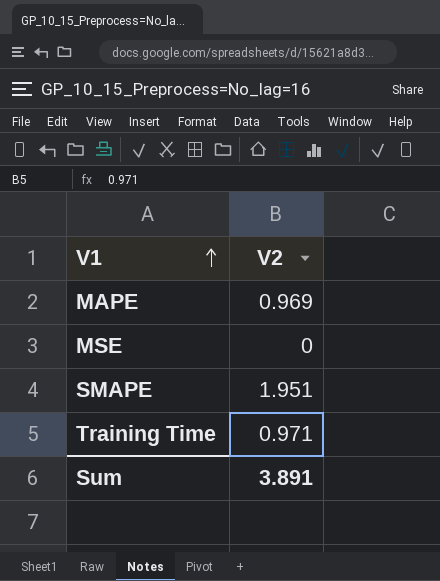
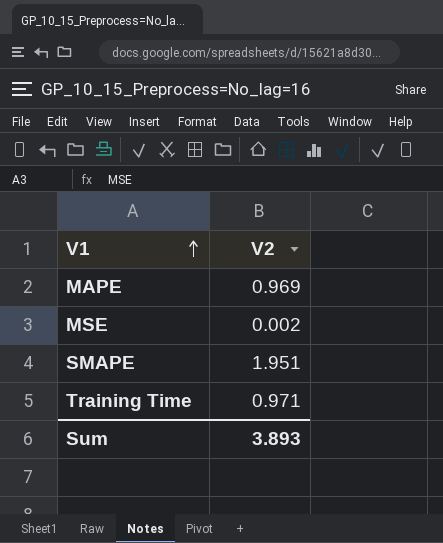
MSE | V2: 0 -> 0.002
Sum | V2: 3.891 -> 3.893

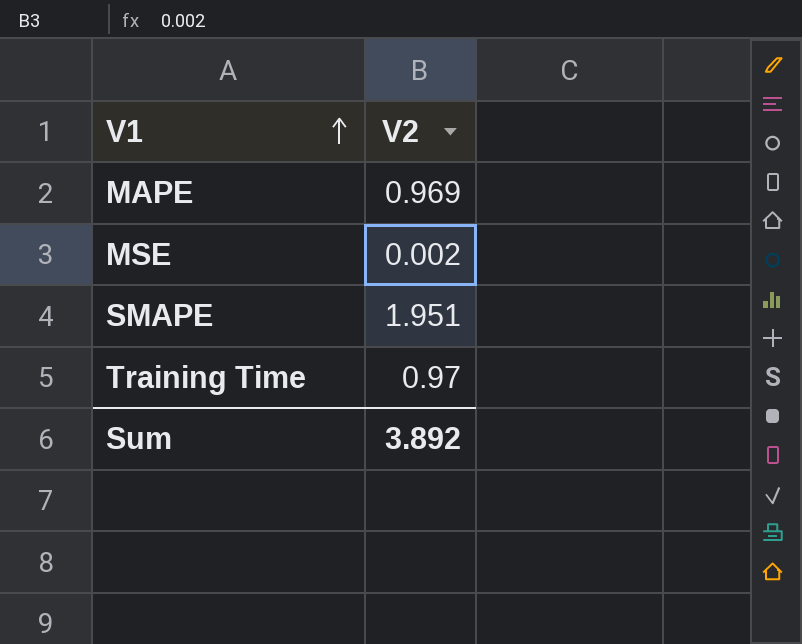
Training Time | V2: 0.971 -> 0.97
Sum | V2: 3.893 -> 3.892

